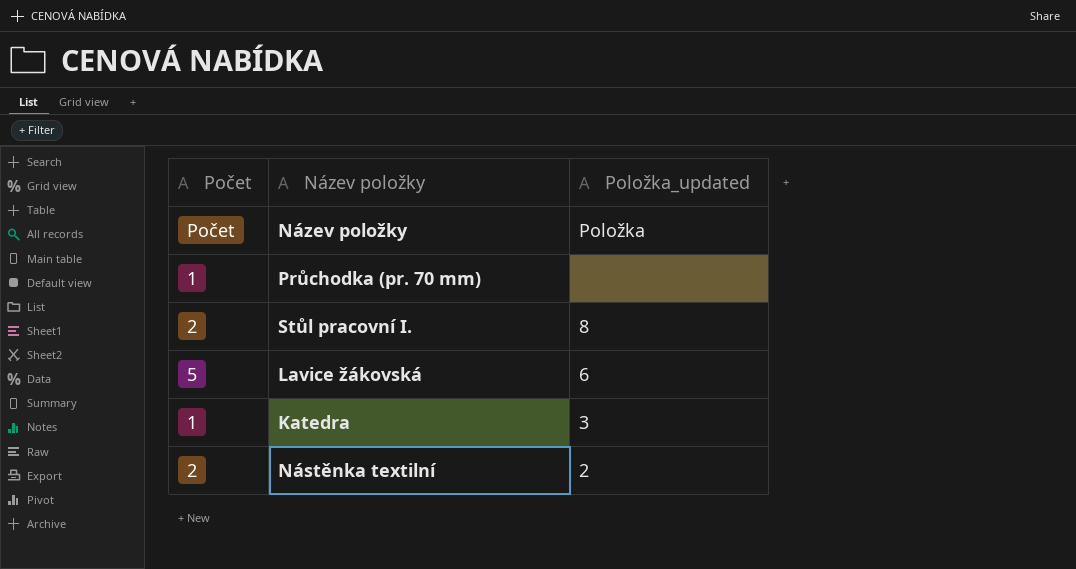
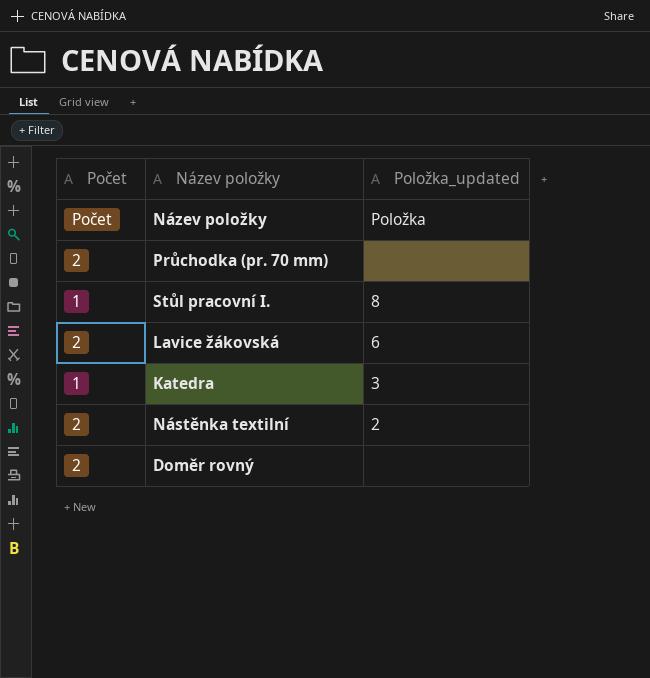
Průchodka (pr. 70 mm) | Počet: 1 -> 2
Stůl pracovní I. | Počet: 2 -> 1
Lavice žákovská | Počet: 5 -> 2
row Doměr rovný: none -> 2 | none

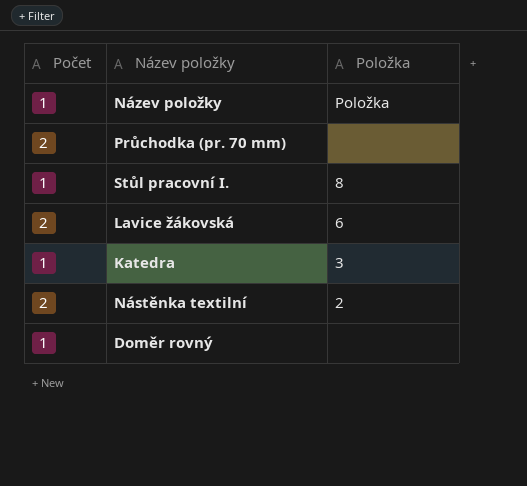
column name: Položka_updated -> Položka
Název položky | Počet: Počet -> 1
Doměr rovný | Počet: 2 -> 1

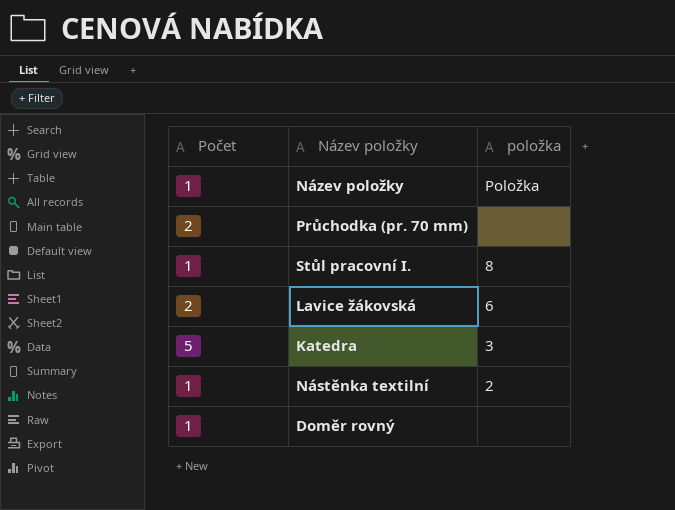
column name: Položka -> položka
Katedra | Počet: 1 -> 5
Nástěnka textilní | Počet: 2 -> 1

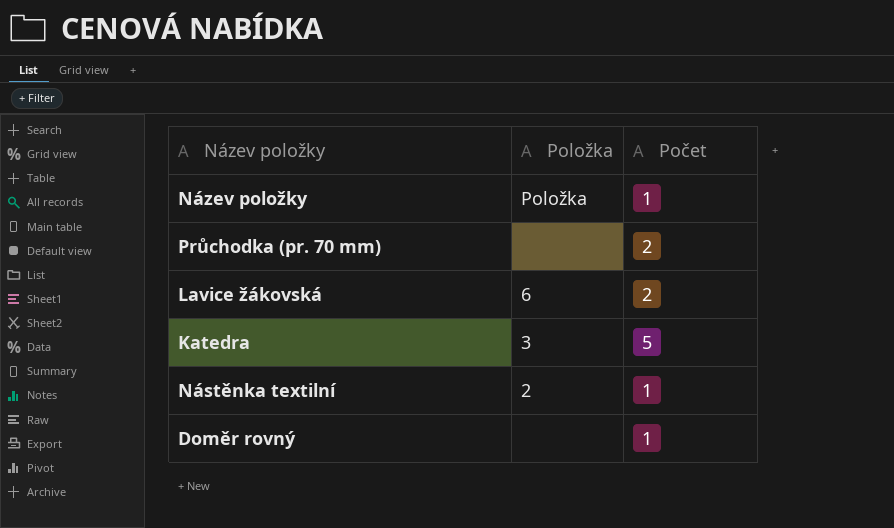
column name: položka -> Položka
column Počet | position: 1 -> 3
row Stůl pracovní I.: 1 | 8 -> none

